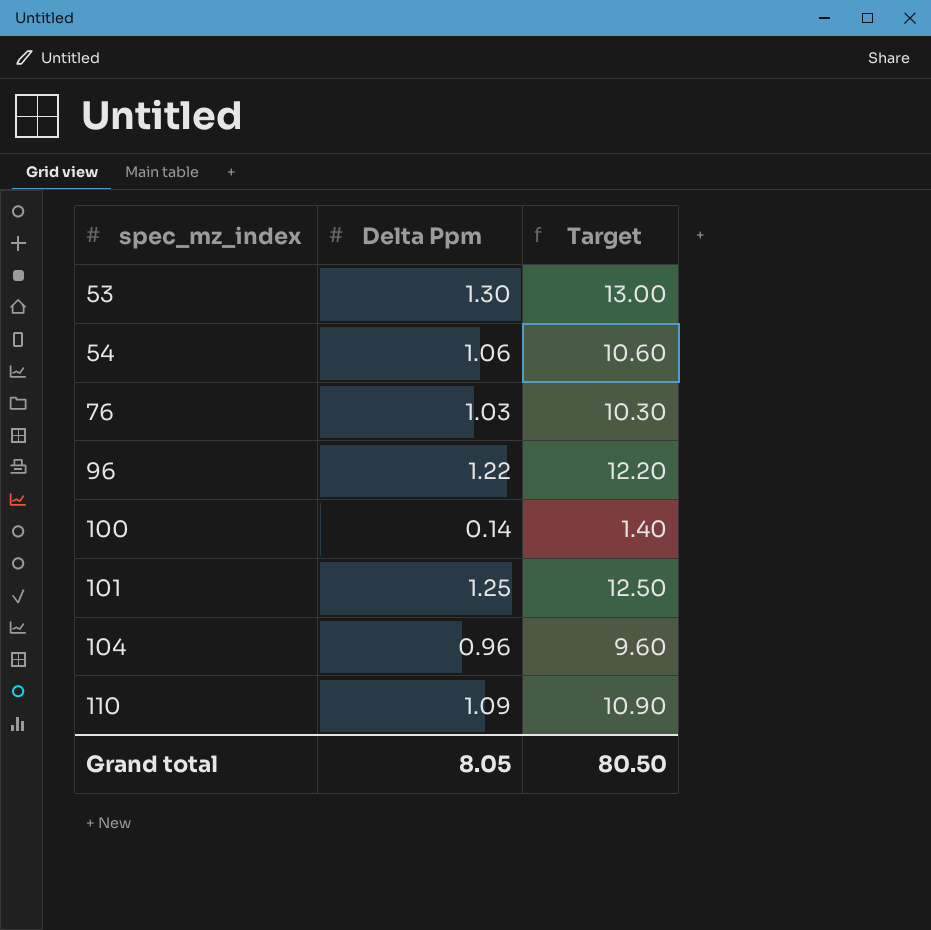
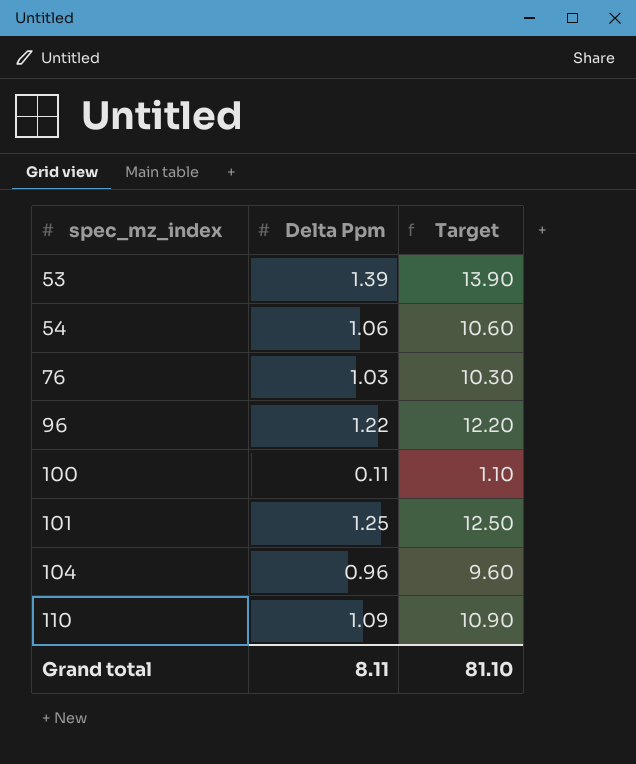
53 | Delta Ppm: 1.30 -> 1.39
53 | Target: 13.00 -> 13.90
100 | Delta Ppm: 0.14 -> 0.11
100 | Target: 1.40 -> 1.10
Grand total | Delta Ppm: 8.05 -> 8.11
Grand total | Target: 80.50 -> 81.10

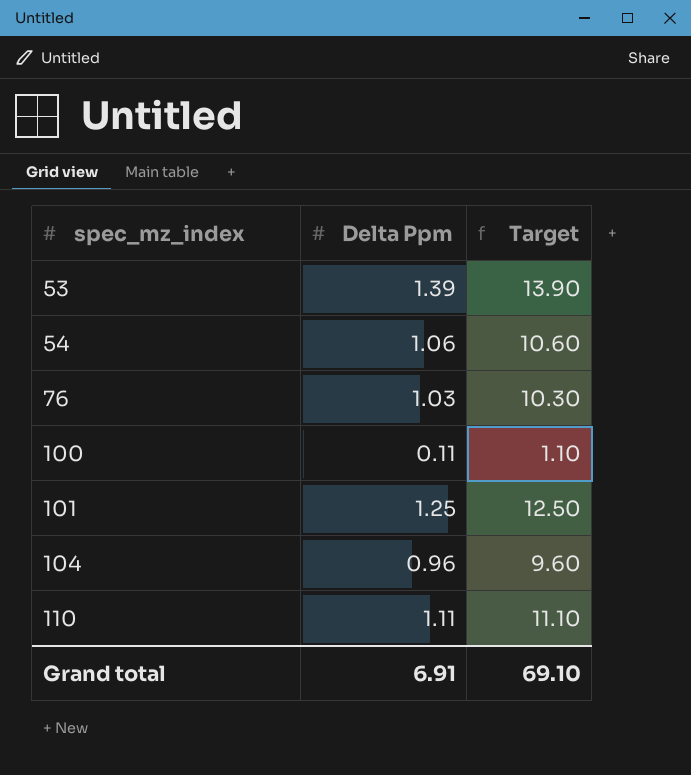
row 96: 1.22 | 12.20 -> none
110 | Delta Ppm: 1.09 -> 1.11
110 | Target: 10.90 -> 11.10
Grand total | Delta Ppm: 8.11 -> 6.91
Grand total | Target: 81.10 -> 69.10

